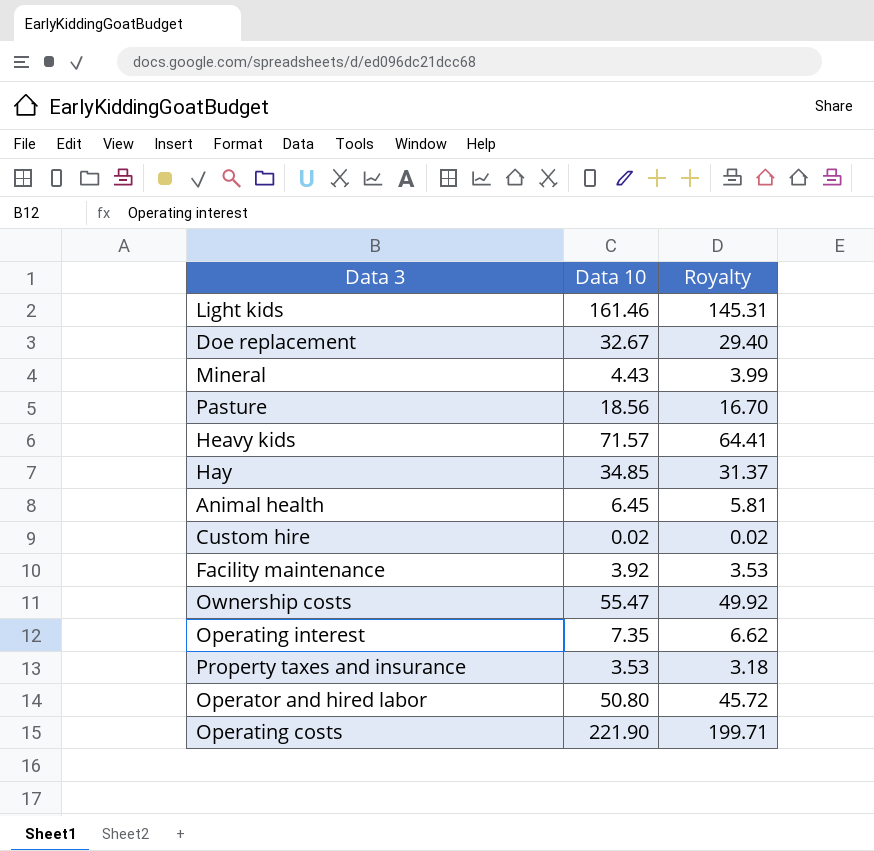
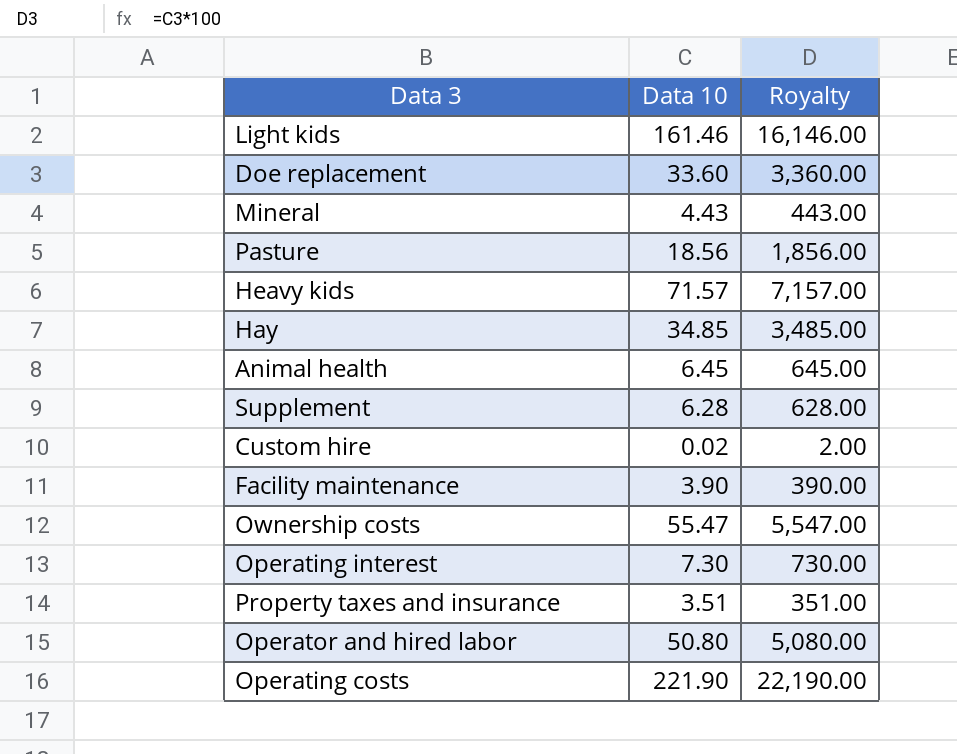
column Royalty | formula: [Data 10] * 0.9 -> [Data 10] * 100
Doe replacement | Data 10: 32.67 -> 33.60
row Supplement: none -> 6.28 | 628.00
Facility maintenance | Data 10: 3.92 -> 3.90
Operating interest | Data 10: 7.35 -> 7.30
Property taxes and insurance | Data 10: 3.53 -> 3.51

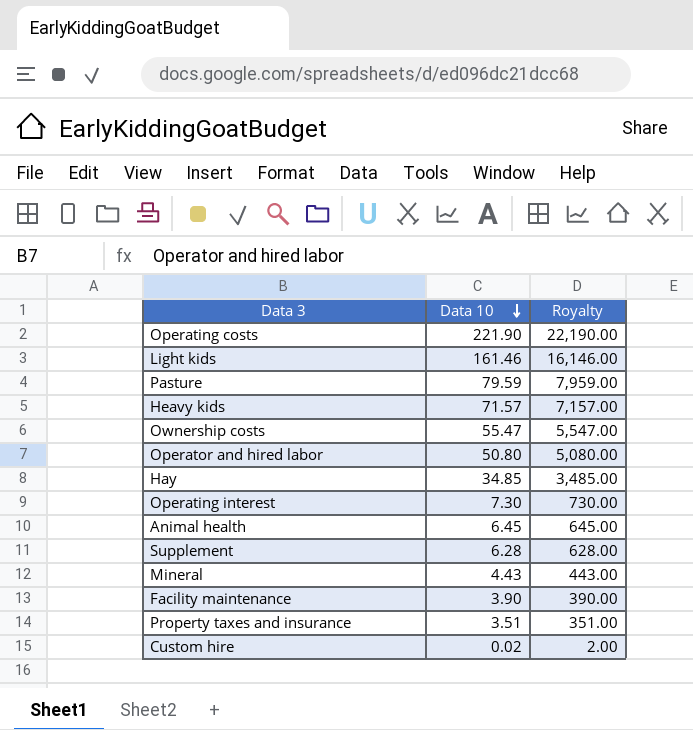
row order: none -> Data 10 descending
row Doe replacement: 33.60 | 3,360.00 -> none
Pasture | Data 10: 18.56 -> 79.59
Pasture | Royalty: 1,856.00 -> 7,959.00

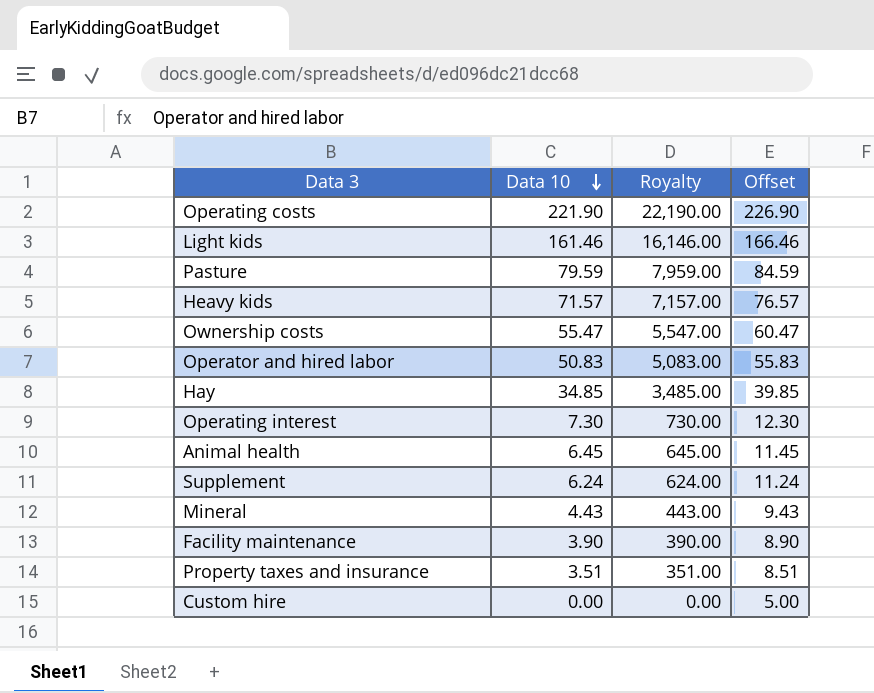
column Offset | formula: none -> [Data 10] + 5
Operator and hired labor | Data 10: 50.80 -> 50.83
Operator and hired labor | Royalty: 5,080.00 -> 5,083.00
Supplement | Data 10: 6.28 -> 6.24
Supplement | Royalty: 628.00 -> 624.00
Custom hire | Data 10: 0.02 -> 0.00
Custom hire | Royalty: 2.00 -> 0.00

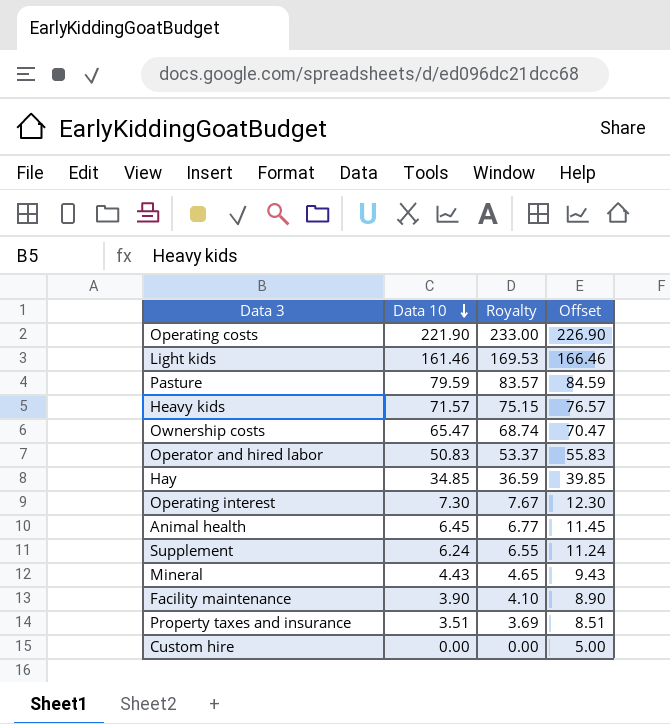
column Royalty | formula: [Data 10] * 100 -> [Data 10] * 1.05
Ownership costs | Data 10: 55.47 -> 65.47
Ownership costs | Offset: 60.47 -> 70.47

